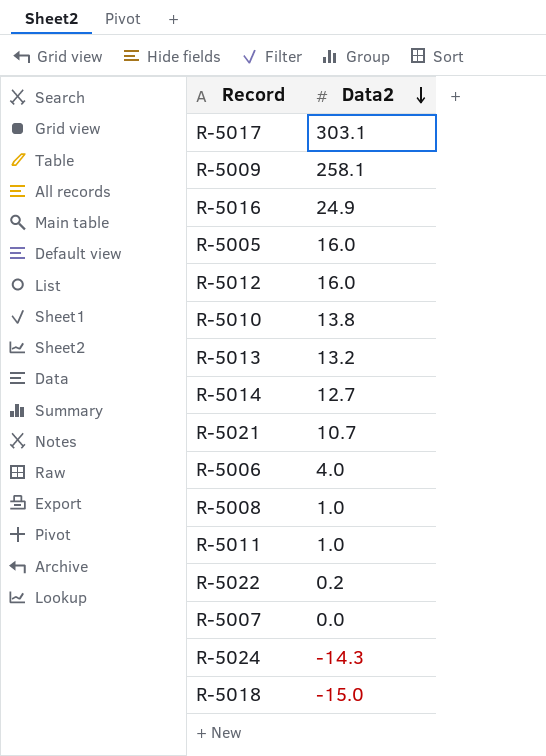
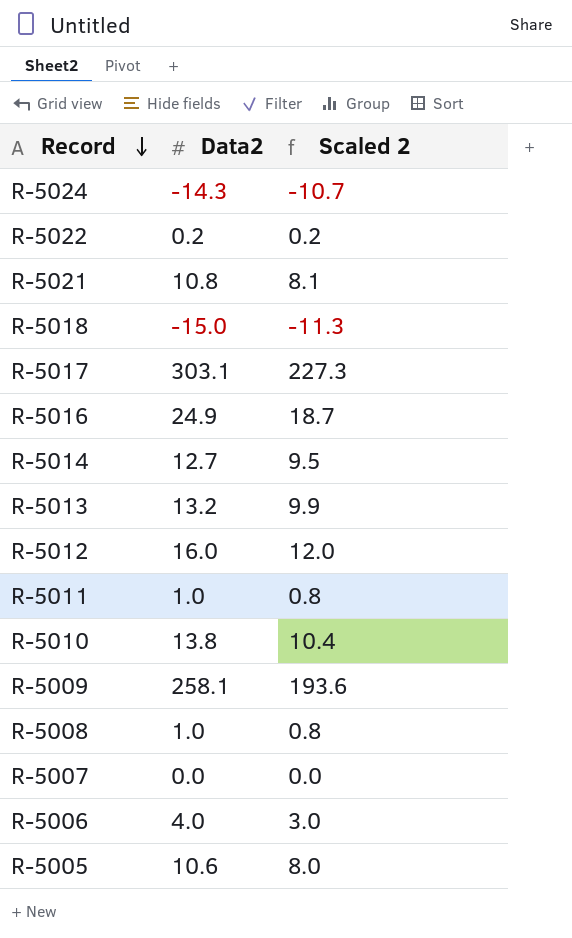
row order: Data2 descending -> Record descending
column Scaled 2 | formula: none -> [Data2] * 0.75
R-5021 | Data2: 10.7 -> 10.8
R-5005 | Data2: 16.0 -> 10.6

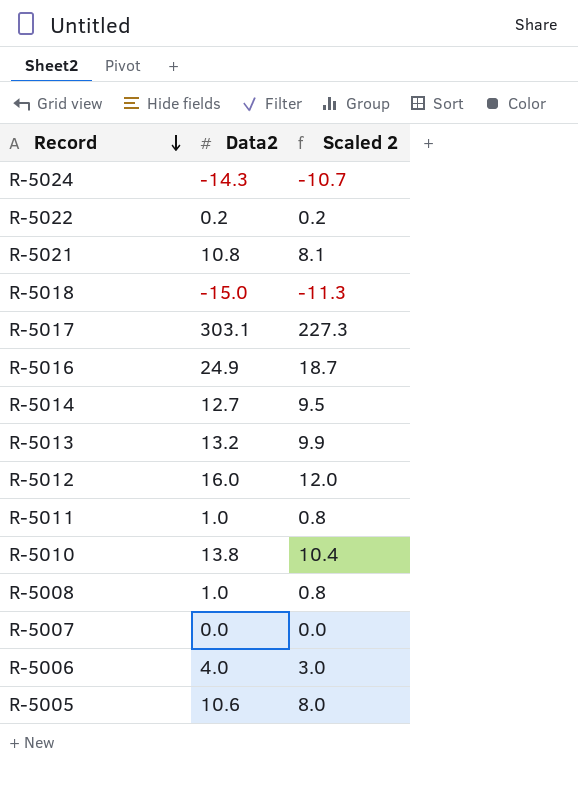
row R-5009: 258.1 | 193.6 -> none

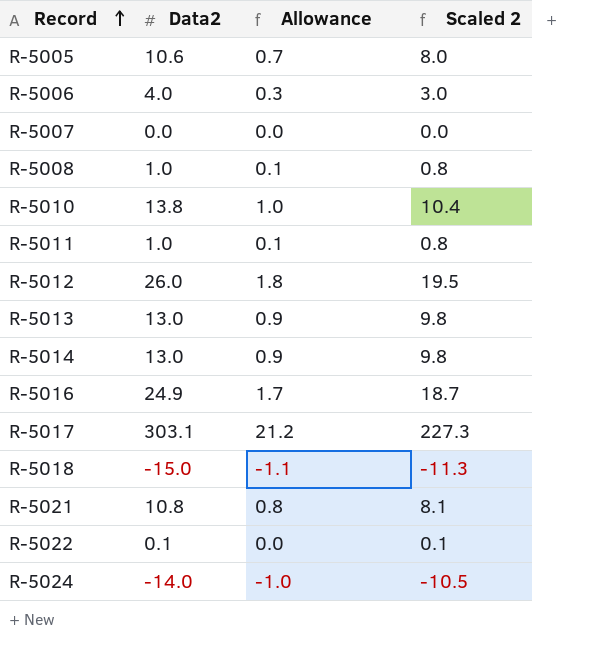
row order: Record descending -> Record ascending
column Allowance | formula: none -> [Data2] * 0.07
R-5012 | Data2: 16.0 -> 26.0
R-5012 | Scaled 2: 12.0 -> 19.5
R-5013 | Data2: 13.2 -> 13.0
R-5013 | Scaled 2: 9.9 -> 9.8
R-5014 | Data2: 12.7 -> 13.0
R-5014 | Scaled 2: 9.5 -> 9.8
R-5022 | Data2: 0.2 -> 0.1
R-5022 | Scaled 2: 0.2 -> 0.1
R-5024 | Data2: -14.3 -> -14.0
R-5024 | Scaled 2: -10.7 -> -10.5

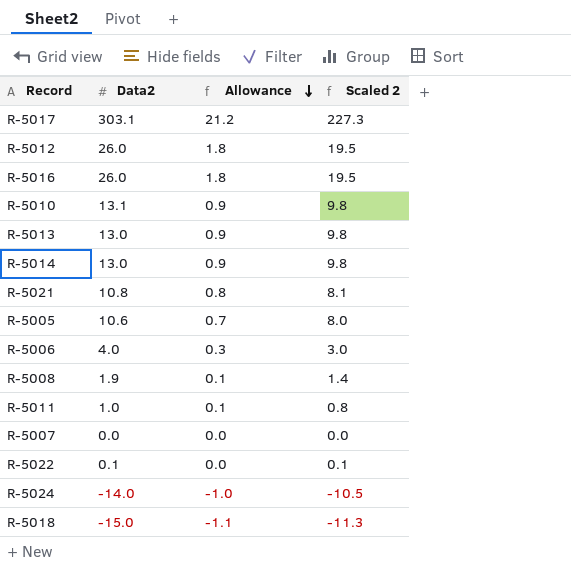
row order: Record ascending -> Allowance descending
R-5016 | Data2: 24.9 -> 26.0
R-5016 | Allowance: 1.7 -> 1.8
R-5016 | Scaled 2: 18.7 -> 19.5
R-5010 | Data2: 13.8 -> 13.1
R-5010 | Allowance: 1.0 -> 0.9
R-5010 | Scaled 2: 10.4 -> 9.8
R-5008 | Data2: 1.0 -> 1.9
R-5008 | Scaled 2: 0.8 -> 1.4

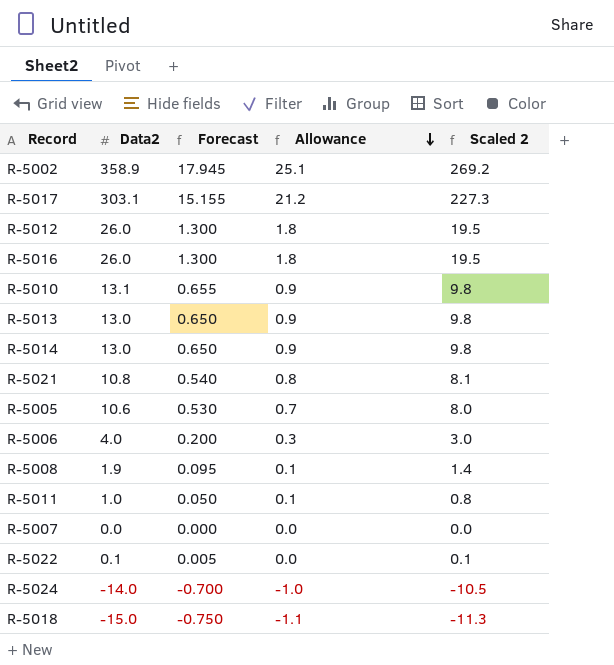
column Forecast | formula: none -> [Data2] * 0.05
row R-5002: none -> 358.9 | 17.945 | 25.1 | 269.2

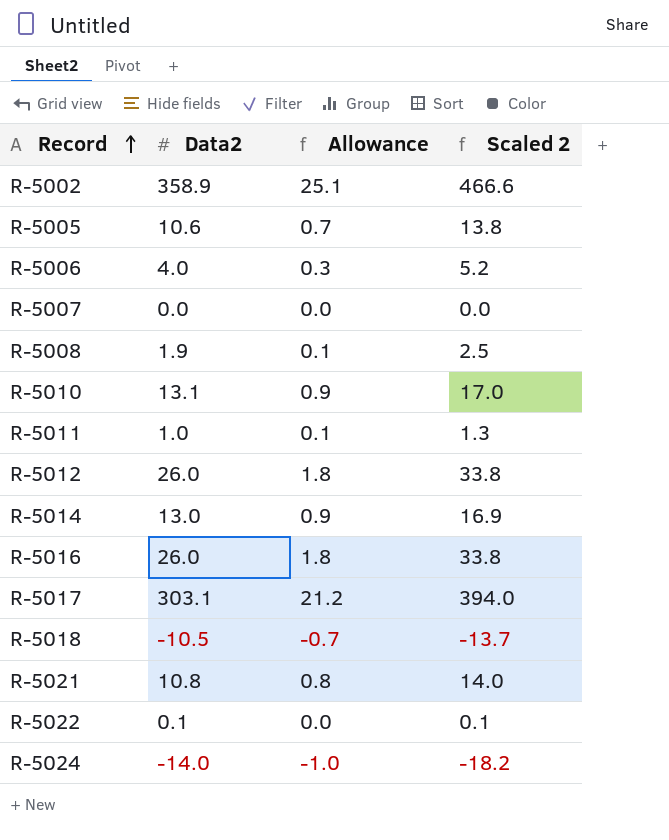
row order: Allowance descending -> Record ascending
column Forecast | formula: [Data2] * 0.05 -> none
column Scaled 2 | formula: [Data2] * 0.75 -> [Data2] * 1.3
row R-5013: 13.0 | 0.650 | 0.9 | 9.8 -> none
R-5018 | Data2: -15.0 -> -10.5
R-5018 | Allowance: -1.1 -> -0.7

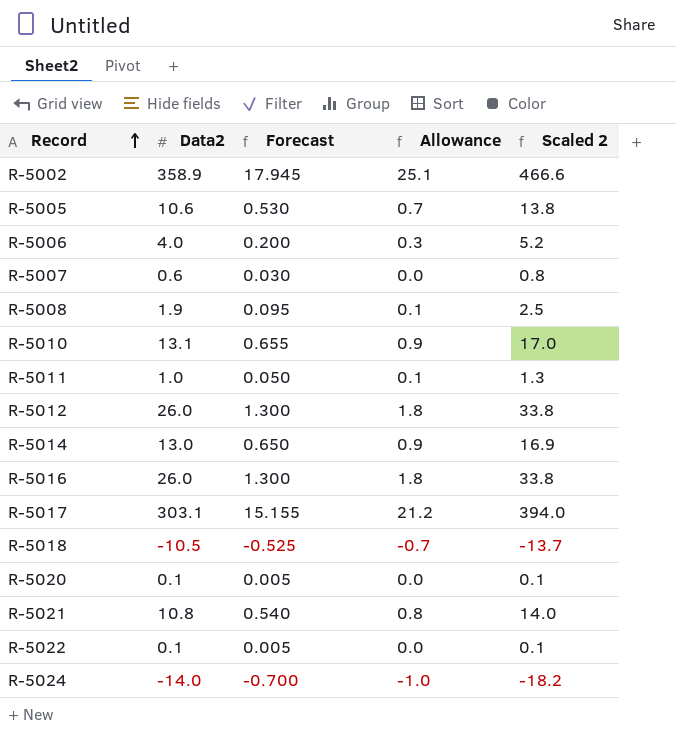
column Forecast | formula: none -> [Data2] * 0.05
R-5007 | Data2: 0.0 -> 0.6
R-5007 | Scaled 2: 0.0 -> 0.8
row R-5020: none -> 0.1 | 0.005 | 0.0 | 0.1

